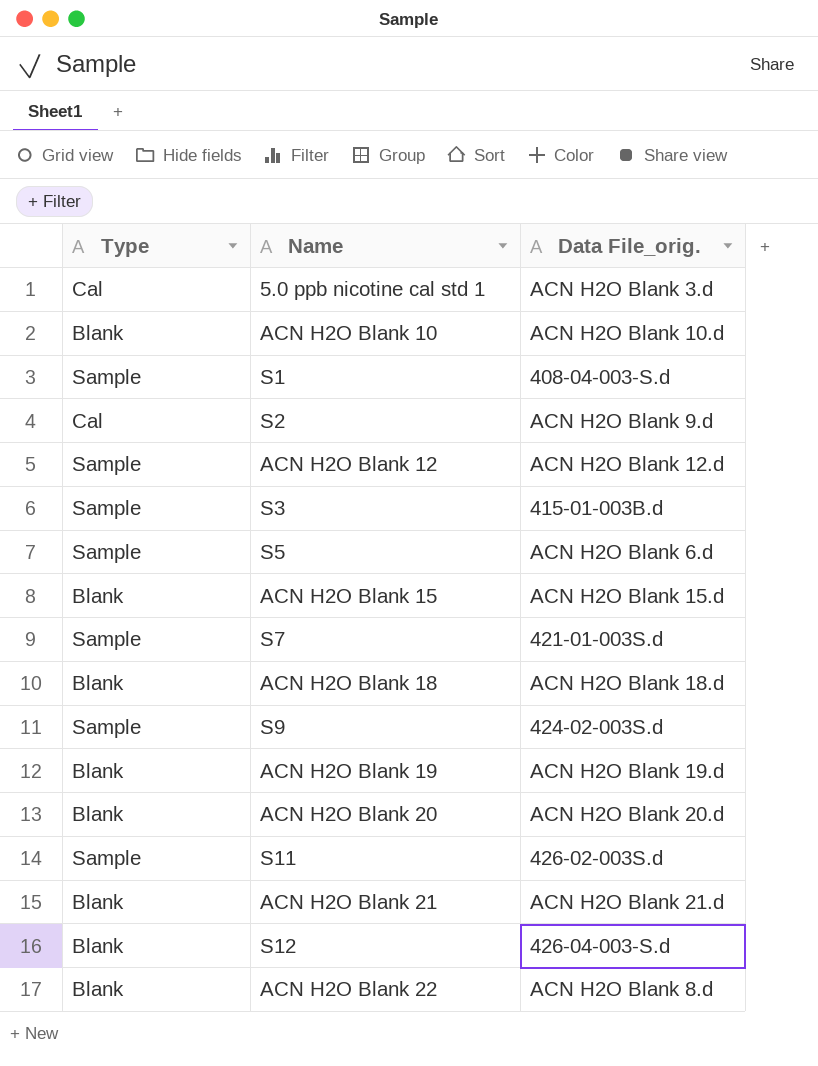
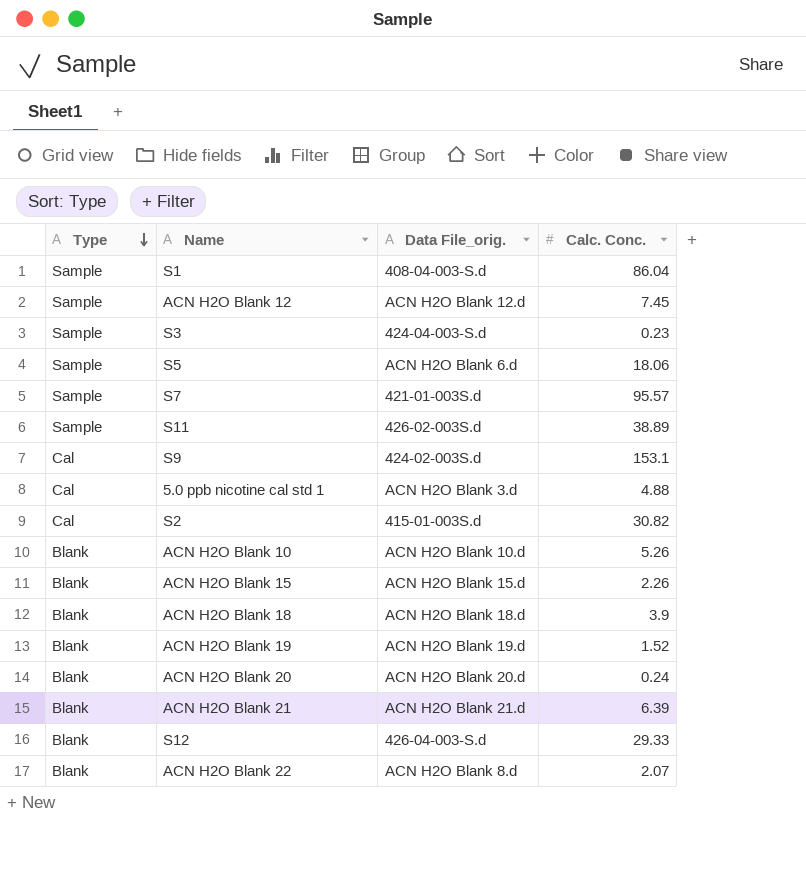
row order: none -> Type descending
column Calc. Conc. | position: none -> 4
S3 | Data File_orig.: 415-01-003B.d -> 424-04-003-S.d
S9 | Type: Sample -> Cal
S2 | Data File_orig.: ACN H2O Blank 9.d -> 415-01-003S.d

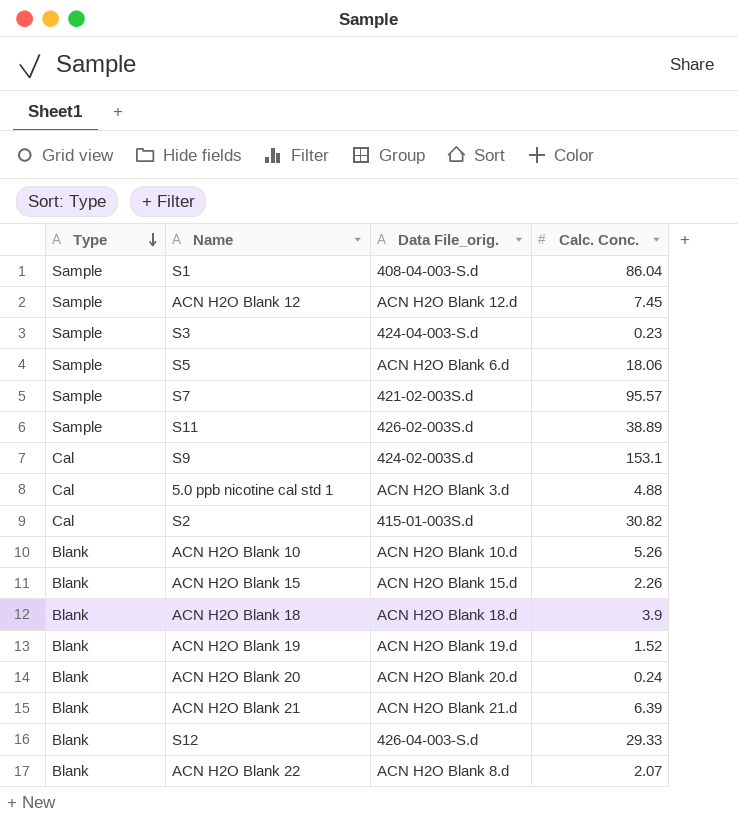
S7 | Data File_orig.: 421-01-003S.d -> 421-02-003S.d

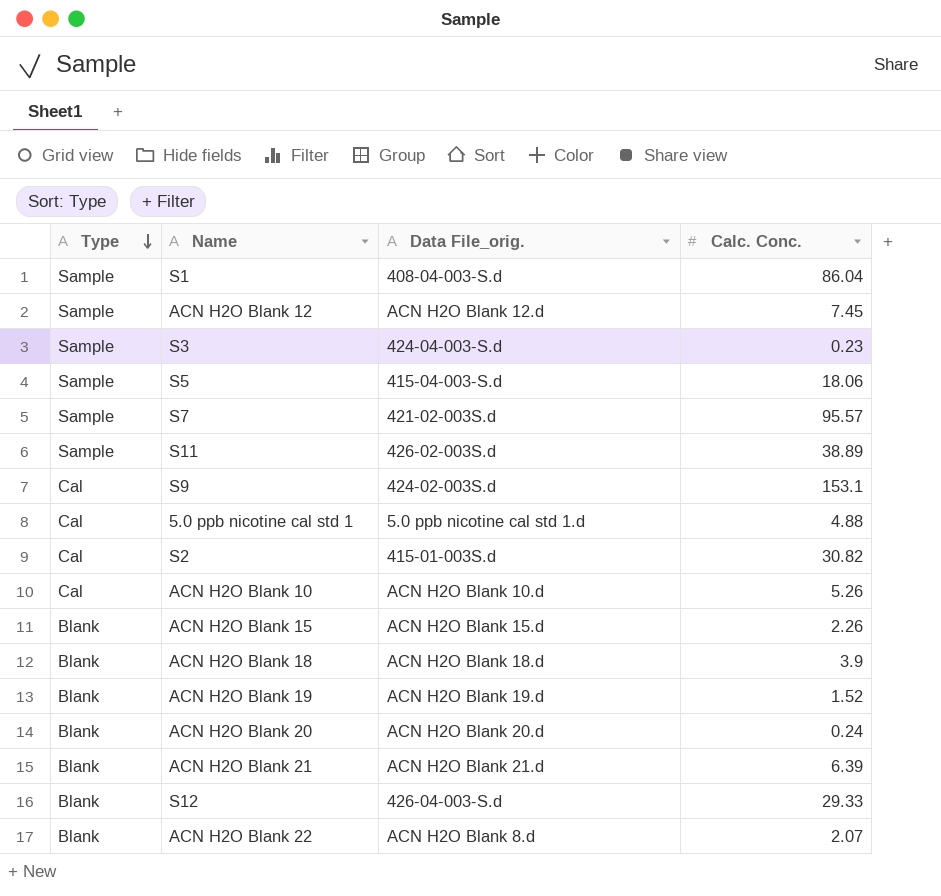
S5 | Data File_orig.: ACN H2O Blank 6.d -> 415-04-003-S.d
5.0 ppb nicotine cal std 1 | Data File_orig.: ACN H2O Blank 3.d -> 5.0 ppb nicotine cal std 1.d
ACN H2O Blank 10 | Type: Blank -> Cal

